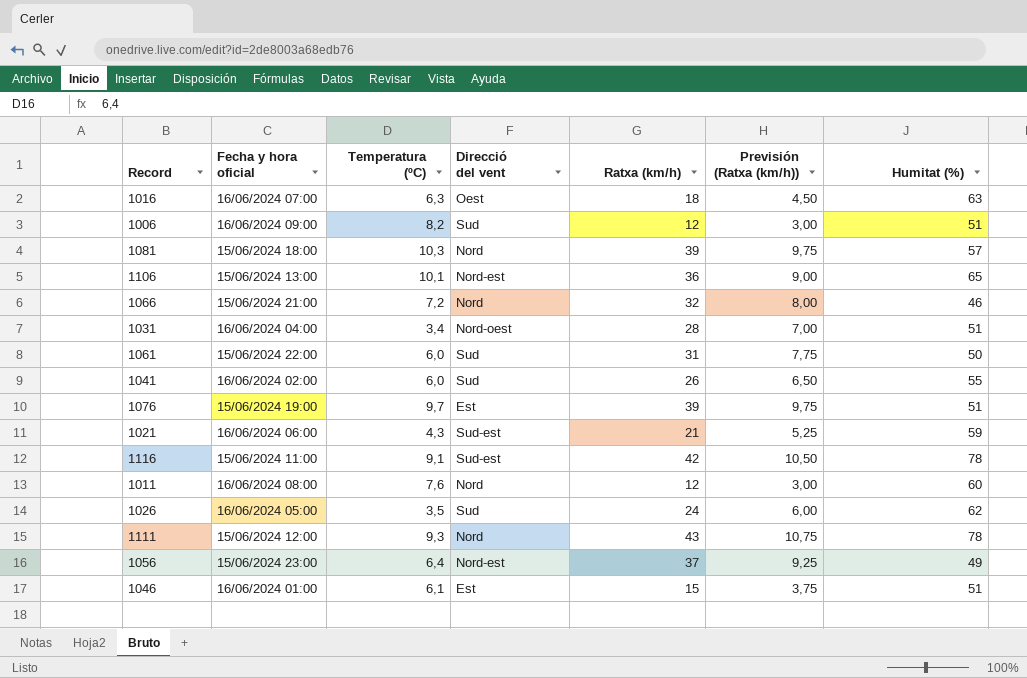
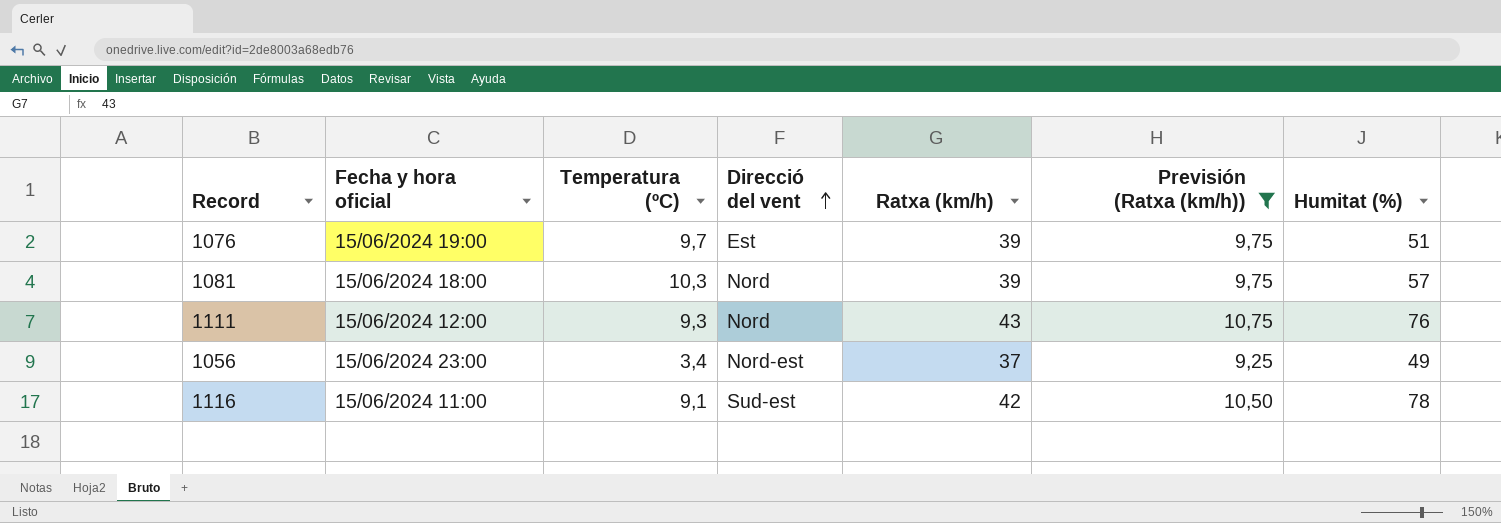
filter: none -> Previsión (Ratxa (km/h)) >= 9,25
row order: none -> Direcció del vent ascending
1111 | Humitat (%): 78 -> 76
1056 | Temperatura (ºC): 6,4 -> 3,4

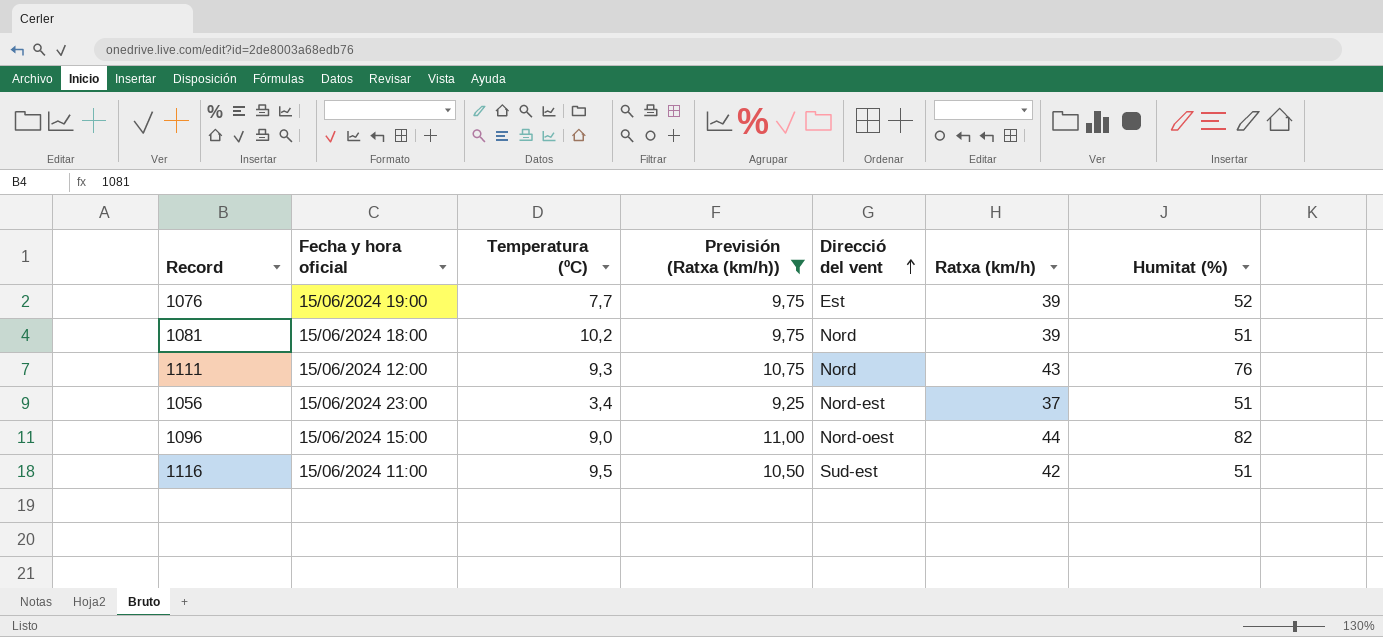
column Previsión (Ratxa (km/h)) | position: 6 -> 4
1076 | Temperatura (ºC): 9,7 -> 7,7
1076 | Humitat (%): 51 -> 52
1081 | Temperatura (ºC): 10,3 -> 10,2
1081 | Humitat (%): 57 -> 51
1056 | Humitat (%): 49 -> 51
row 1096: none -> 15/06/2024 15:00 | 9,0 | 11,00 | Nord-oest | 44 | 82
1116 | Temperatura (ºC): 9,1 -> 9,5
1116 | Humitat (%): 78 -> 51

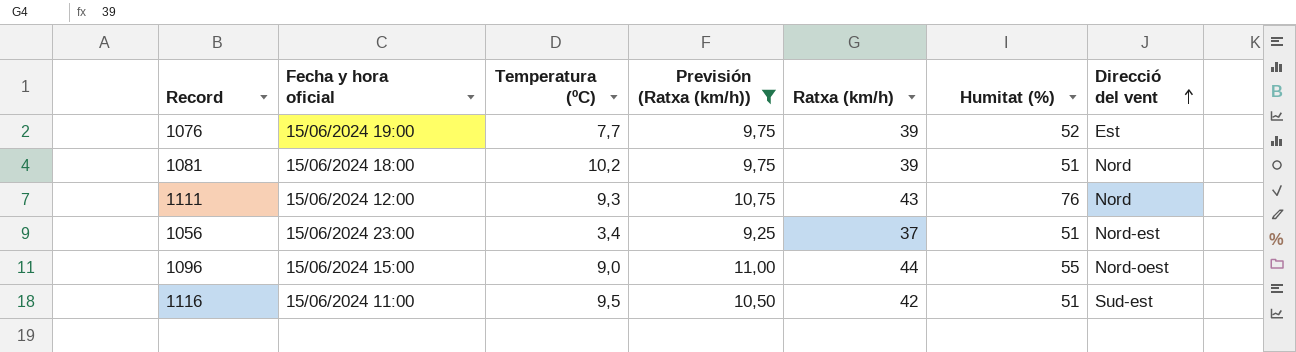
column Direcció del vent | position: 5 -> 7
1096 | Humitat (%): 82 -> 55

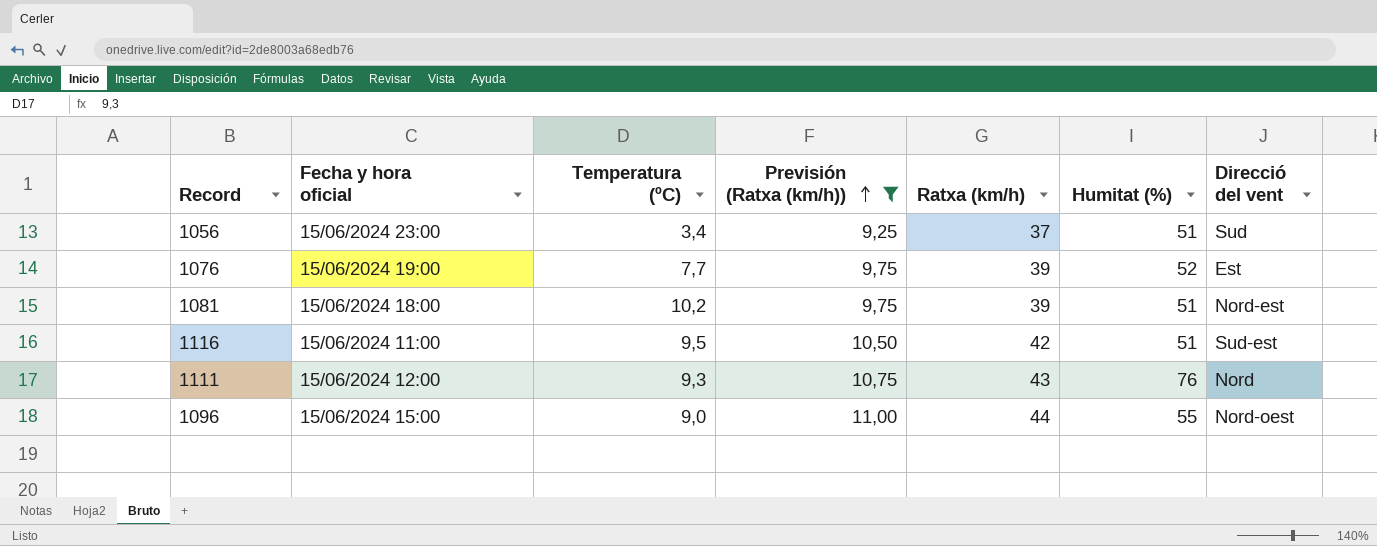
row order: Direcció del vent ascending -> Previsión (Ratxa (km/h)) ascending
1056 | Direcció del vent: Nord-est -> Sud
1081 | Direcció del vent: Nord -> Nord-est

